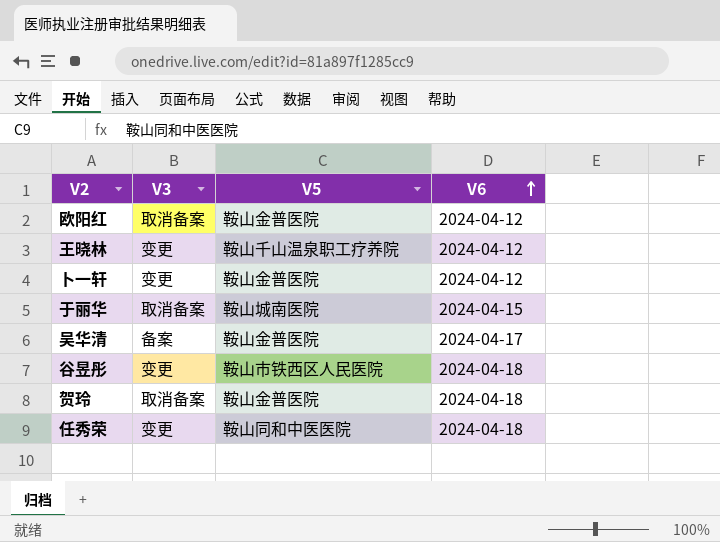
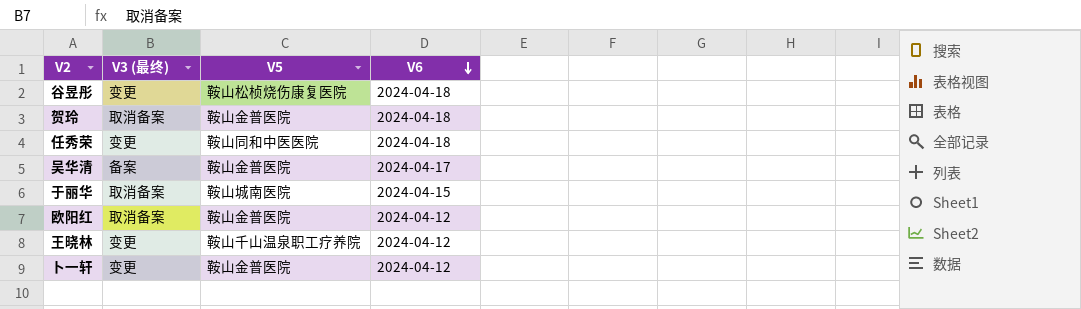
row order: V6 ascending -> V6 descending
column name: V3 -> V3 (最终)
谷昱彤 | V5: 鞍山市铁西区人民医院 -> 鞍山松桢烧伤康复医院

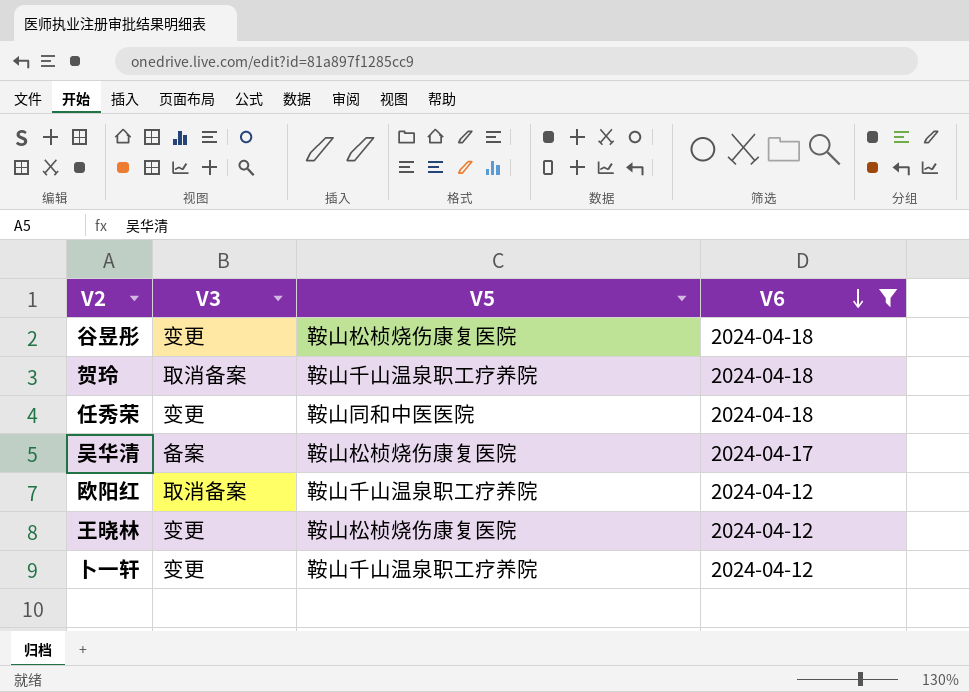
filter: none -> V6 != 2024-04-15
column name: V3 (最终) -> V3
贺玲 | V5: 鞍山金普医院 -> 鞍山千山温泉职工疗养院
吴华清 | V5: 鞍山金普医院 -> 鞍山松桢烧伤康复医院
欧阳红 | V5: 鞍山金普医院 -> 鞍山千山温泉职工疗养院
王晓林 | V5: 鞍山千山温泉职工疗养院 -> 鞍山松桢烧伤康复医院
卜一轩 | V5: 鞍山金普医院 -> 鞍山千山温泉职工疗养院

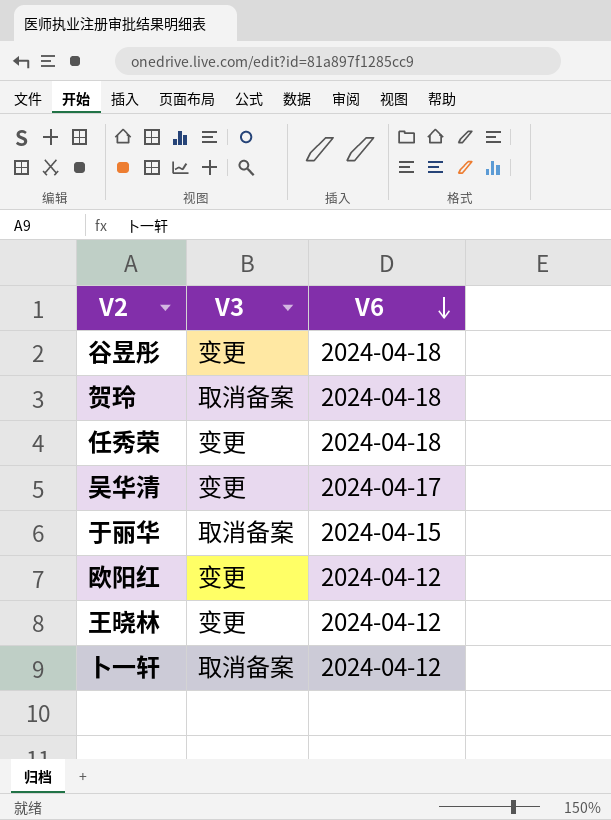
filter: V6 != 2024-04-15 -> none
column V5 | position: 3 -> none
吴华清 | V3: 备案 -> 变更
欧阳红 | V3: 取消备案 -> 变更
卜一轩 | V3: 变更 -> 取消备案

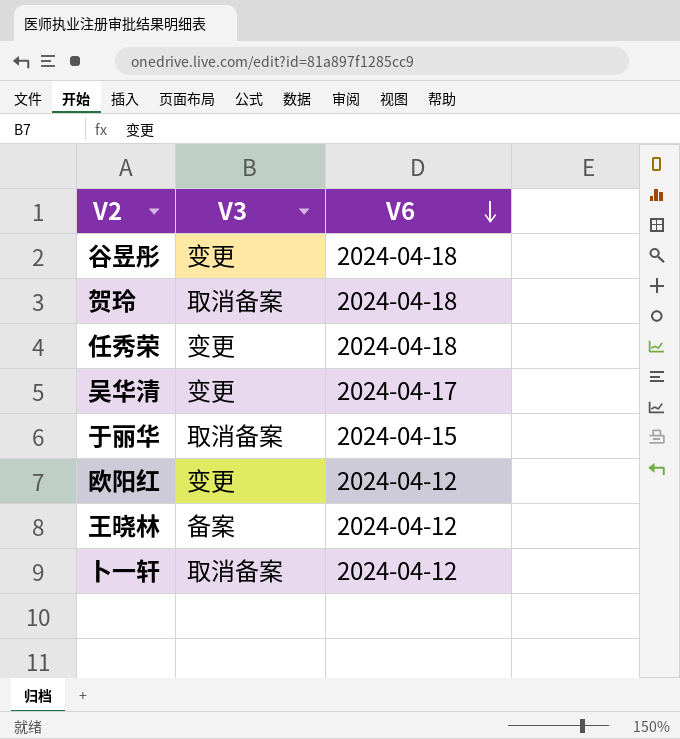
王晓林 | V3: 变更 -> 备案

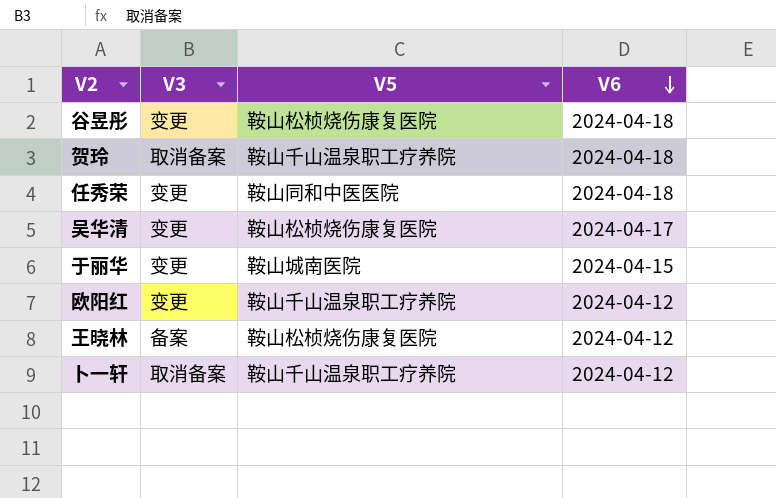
column V5 | position: none -> 3
于丽华 | V3: 取消备案 -> 变更

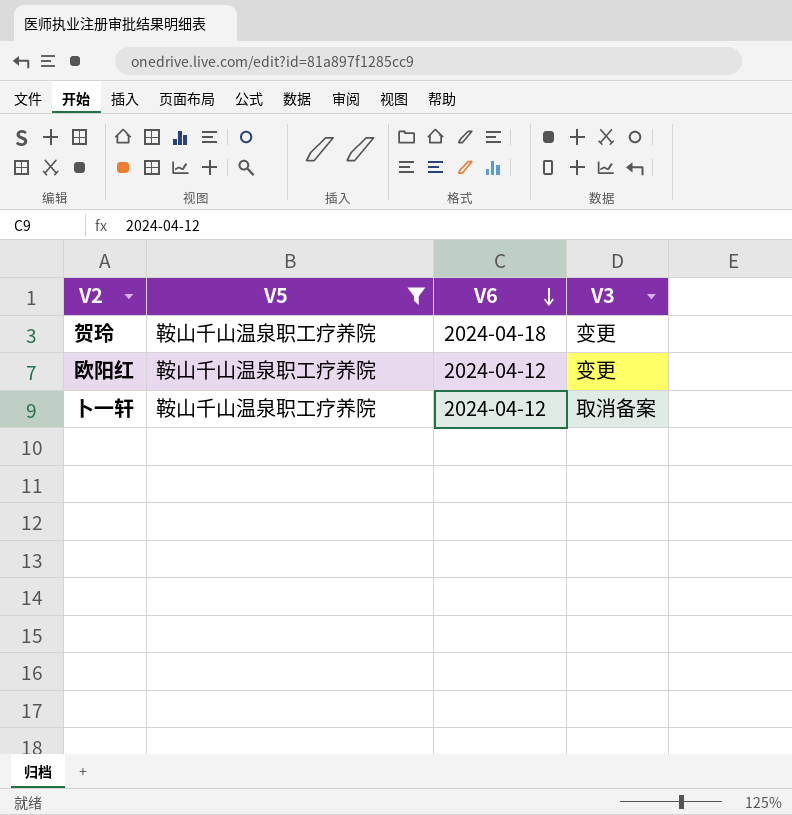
filter: none -> V5 = 鞍山千山温泉职工疗养院
column V3 | position: 2 -> 4
贺玲 | V3: 取消备案 -> 变更

